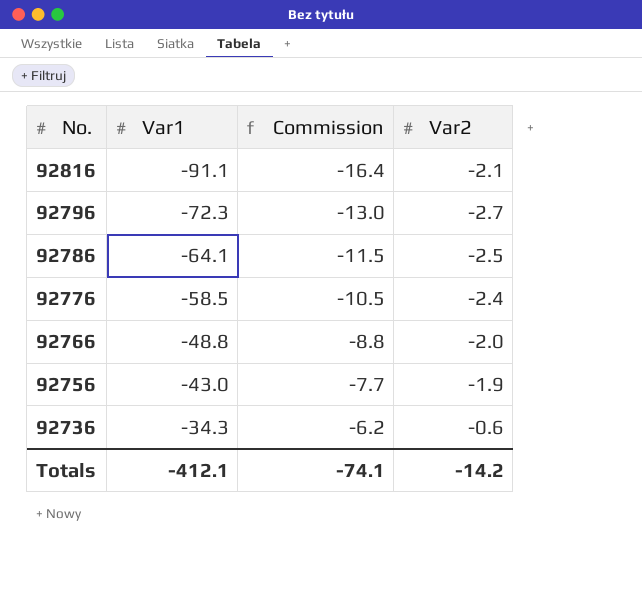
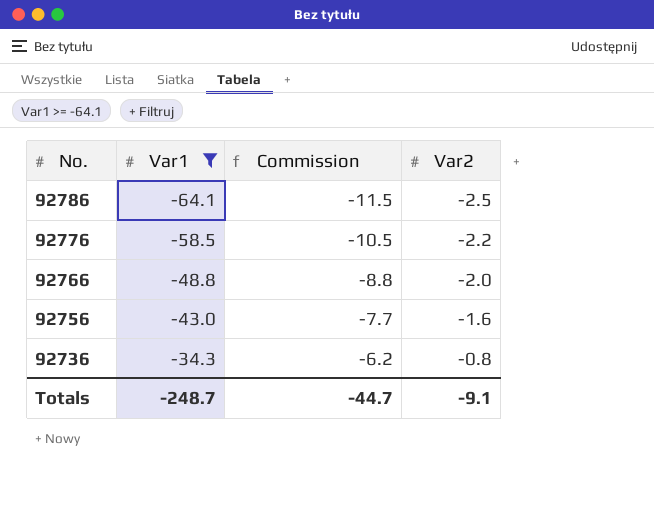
filter: none -> Var1 >= -64.1
92776 | Var2: -2.4 -> -2.2
92756 | Var2: -1.9 -> -1.6
92736 | Var2: -0.6 -> -0.8
Totals | Var1: -412.1 -> -248.7
Totals | Commission: -74.1 -> -44.7
Totals | Var2: -14.2 -> -9.1

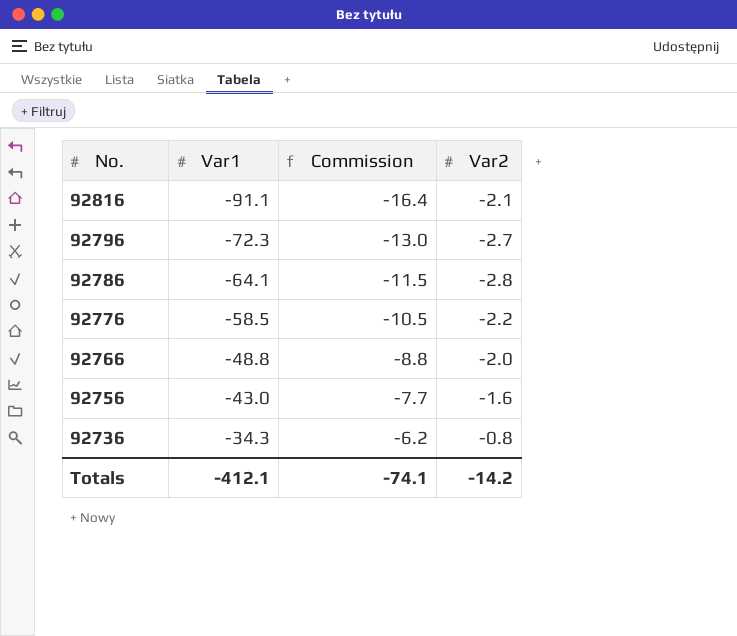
filter: Var1 >= -64.1 -> none
92786 | Var2: -2.5 -> -2.8
Totals | Var1: -248.7 -> -412.1
Totals | Commission: -44.7 -> -74.1
Totals | Var2: -9.1 -> -14.2

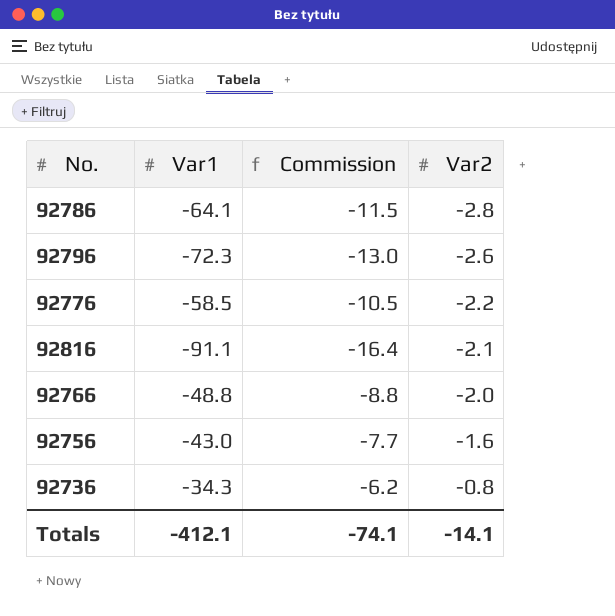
row order: No. descending -> Var2 ascending
92796 | Var2: -2.7 -> -2.6
Totals | Var2: -14.2 -> -14.1

